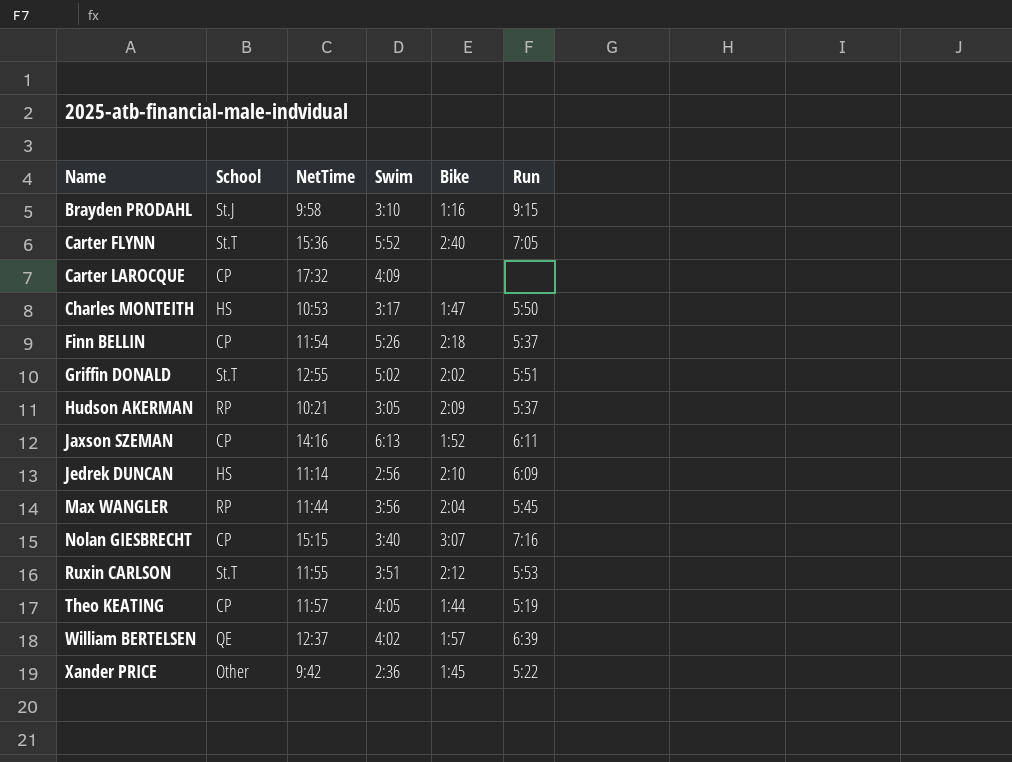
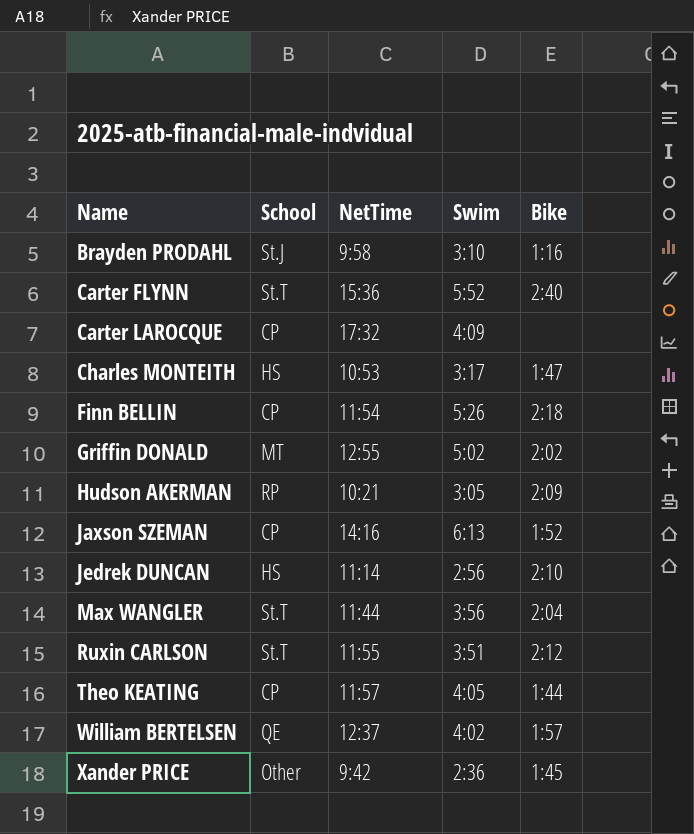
column Run | position: 6 -> none
row Nolan GIESBRECHT: CP | 15:15 | 3:40 | 3:07 | 7:16 -> none
Griffin DONALD | School: St.T -> MT
Max WANGLER | School: RP -> St.T

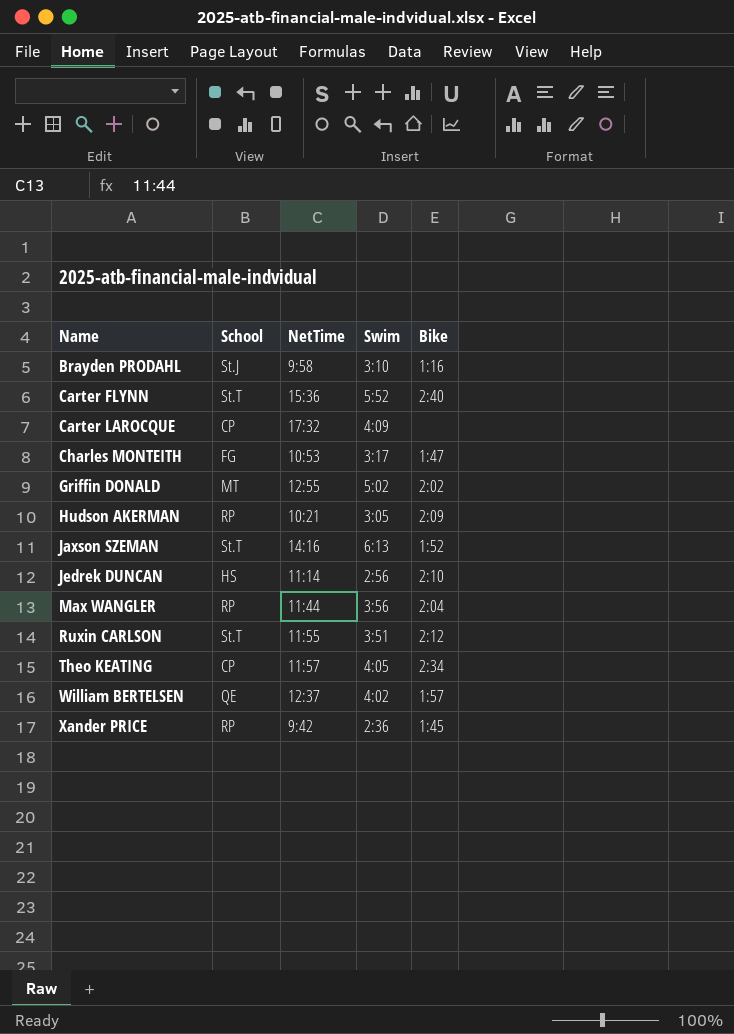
row Finn BELLIN: CP | 11:54 | 5:26 | 2:18 -> none
Charles MONTEITH | School: HS -> FG
Jaxson SZEMAN | School: CP -> St.T
Max WANGLER | School: St.T -> RP
Theo KEATING | Bike: 1:44 -> 2:34
Xander PRICE | School: Other -> RP

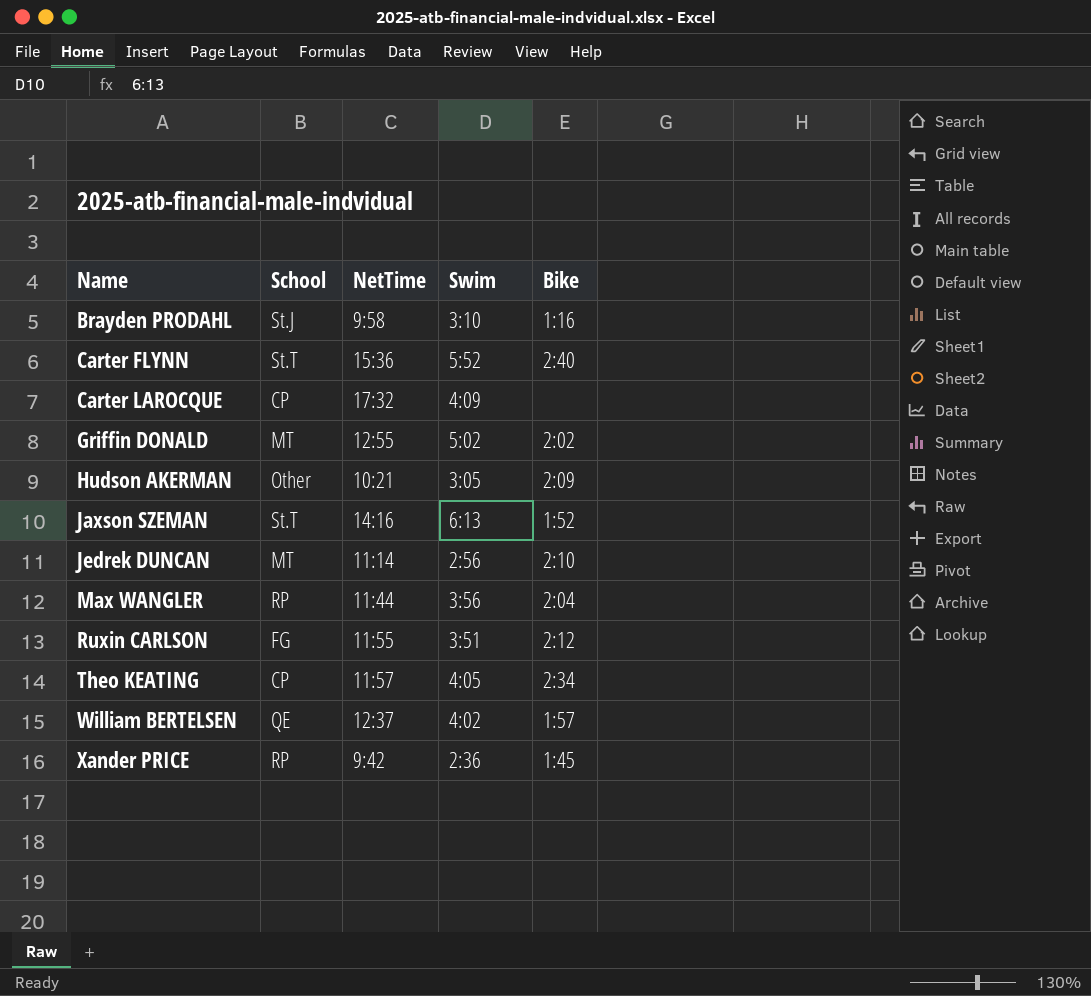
row Charles MONTEITH: FG | 10:53 | 3:17 | 1:47 -> none
Hudson AKERMAN | School: RP -> Other
Jedrek DUNCAN | School: HS -> MT
Ruxin CARLSON | School: St.T -> FG

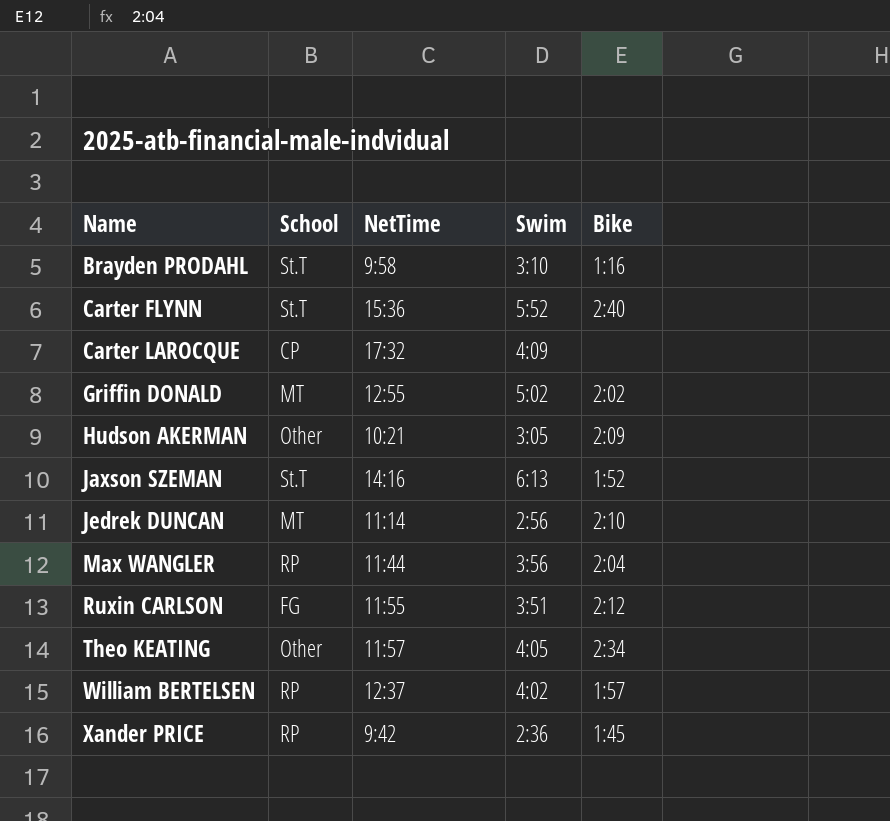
Brayden PRODAHL | School: St.J -> St.T
Theo KEATING | School: CP -> Other
William BERTELSEN | School: QE -> RP

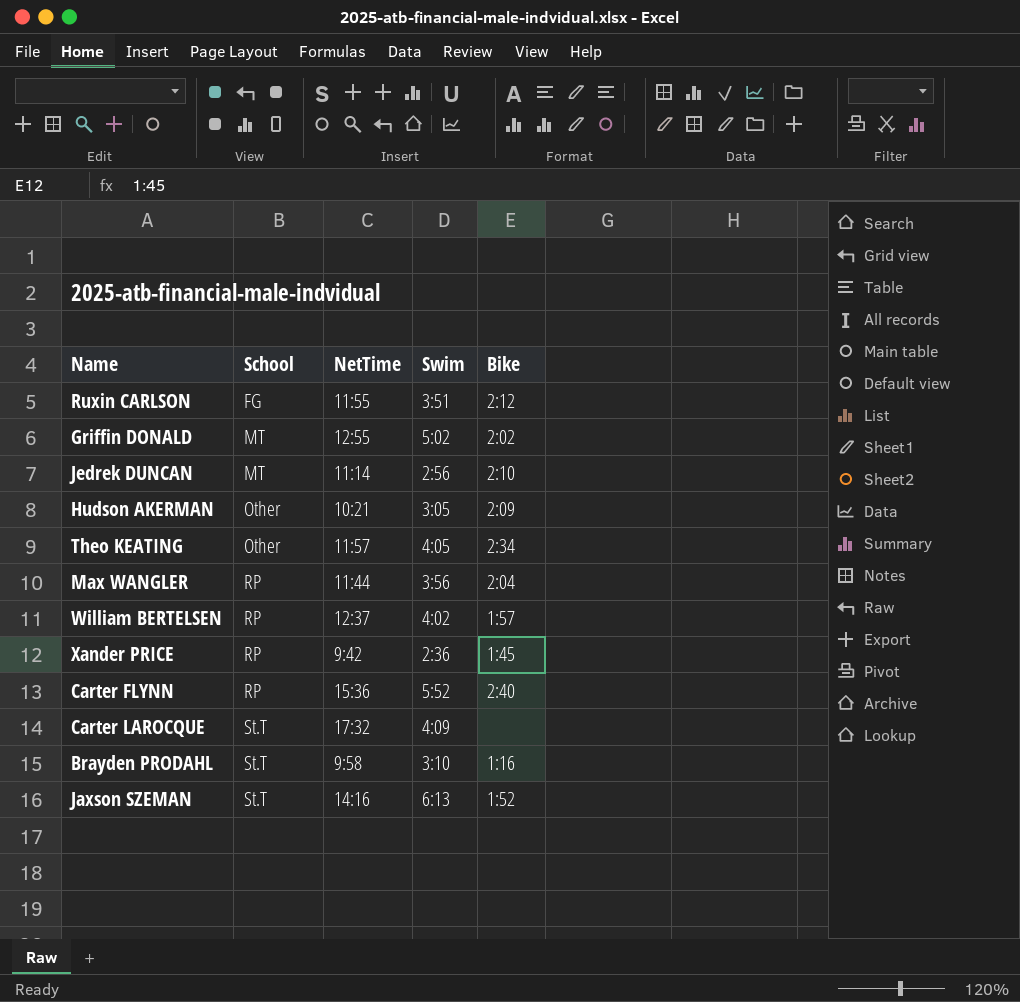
row order: Name ascending -> School ascending
Carter FLYNN | School: St.T -> RP
Carter LAROCQUE | School: CP -> St.T

